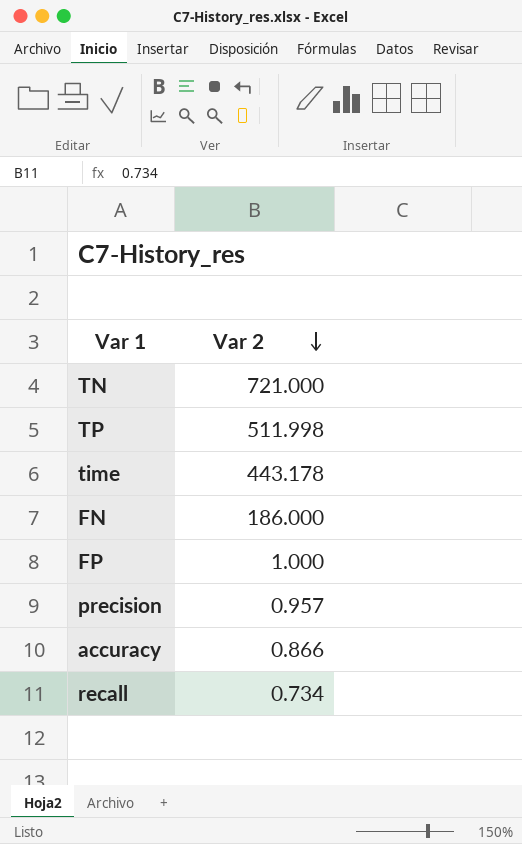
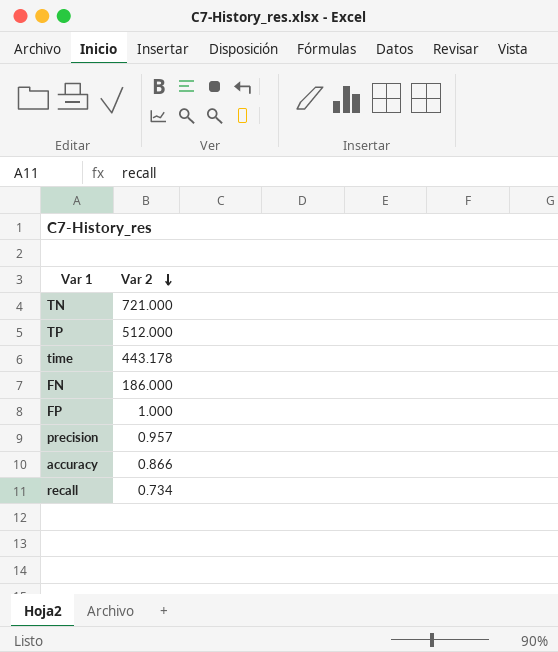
TP | Var 2: 511.998 -> 512.000

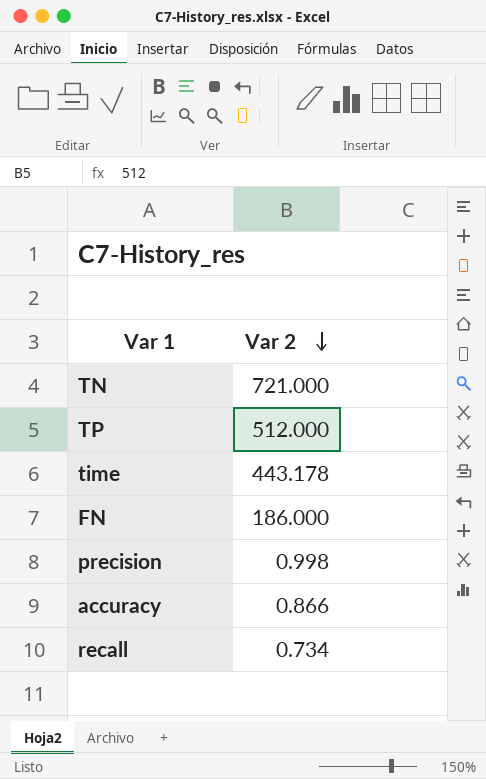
row FP: 1.000 -> none
precision | Var 2: 0.957 -> 0.998

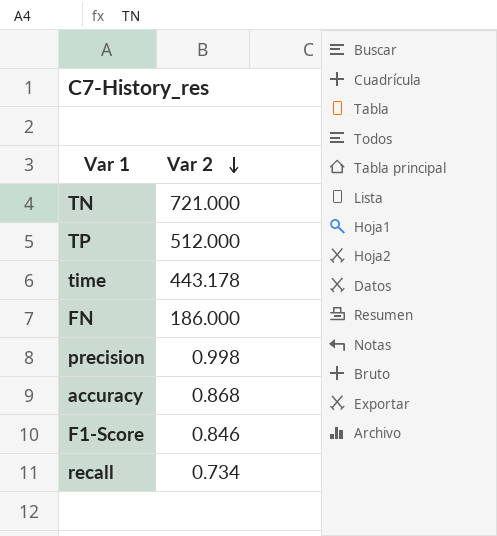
accuracy | Var 2: 0.866 -> 0.868
row F1-Score: none -> 0.846

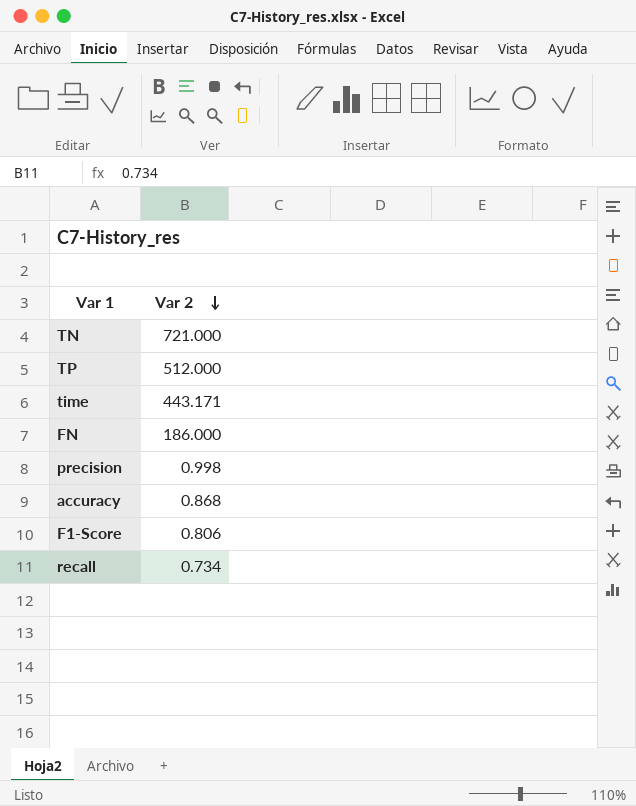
time | Var 2: 443.178 -> 443.171
F1-Score | Var 2: 0.846 -> 0.806

